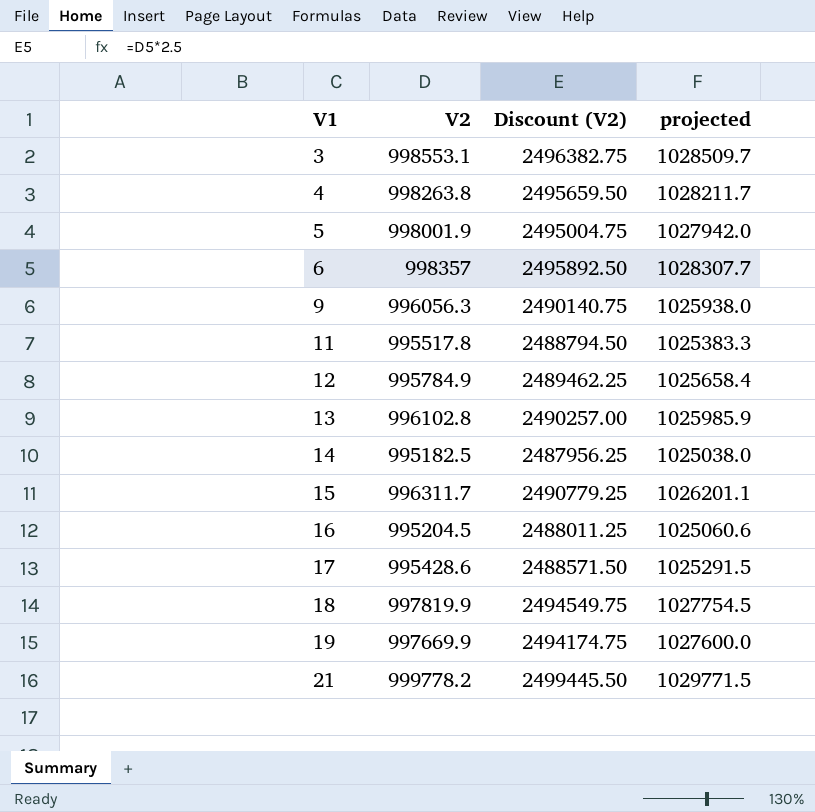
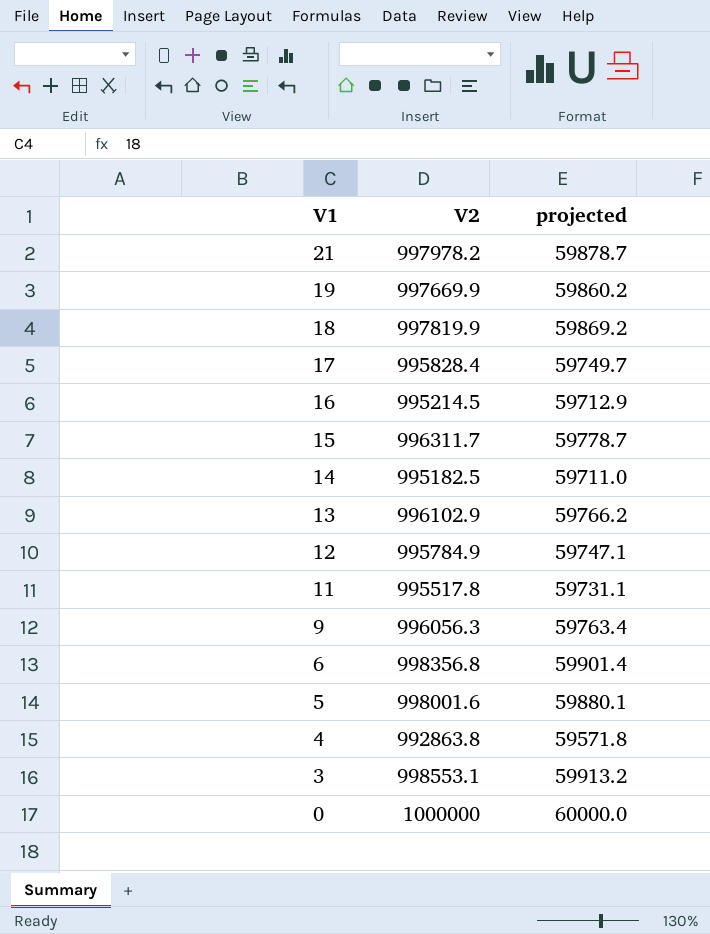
row order: V1 ascending -> V1 descending
column Discount (V2) | formula: [V2] * 2.5 -> none
column projected | formula: [V2] * 1.03 -> [V2] * 0.06
21 | V2: 999778.2 -> 997978.2
17 | V2: 995428.6 -> 995828.4
16 | V2: 995204.5 -> 995214.5
13 | V2: 996102.8 -> 996102.9
6 | V2: 998357 -> 998356.8
5 | V2: 998001.9 -> 998001.6
4 | V2: 998263.8 -> 992863.8
row 0: none -> 1000000 | 60000.0

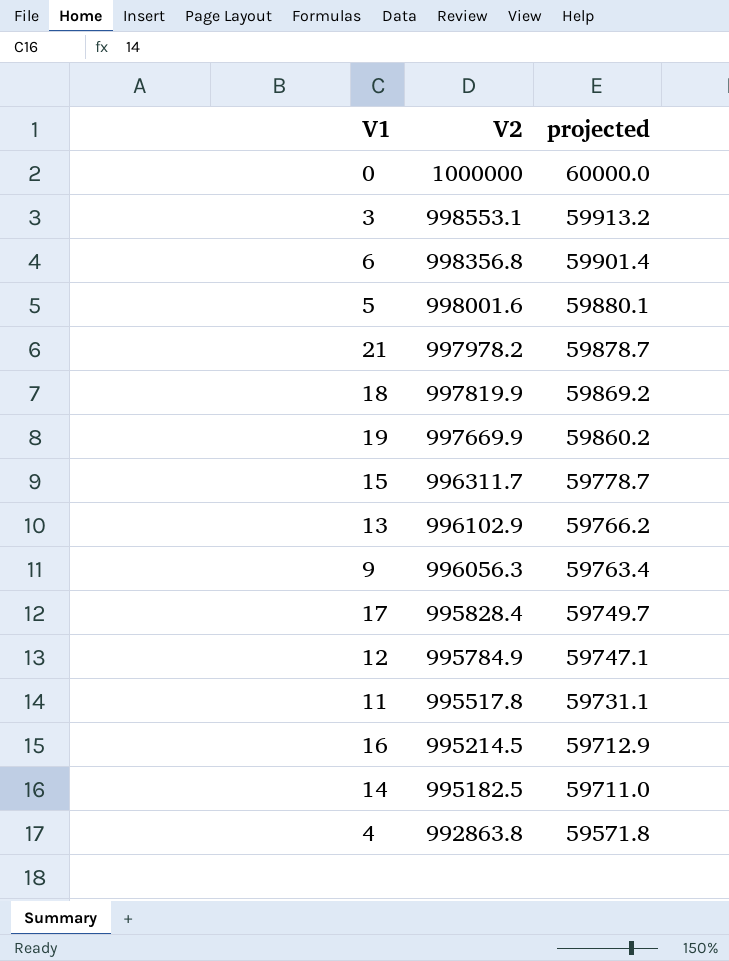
row order: V1 descending -> V2 descending

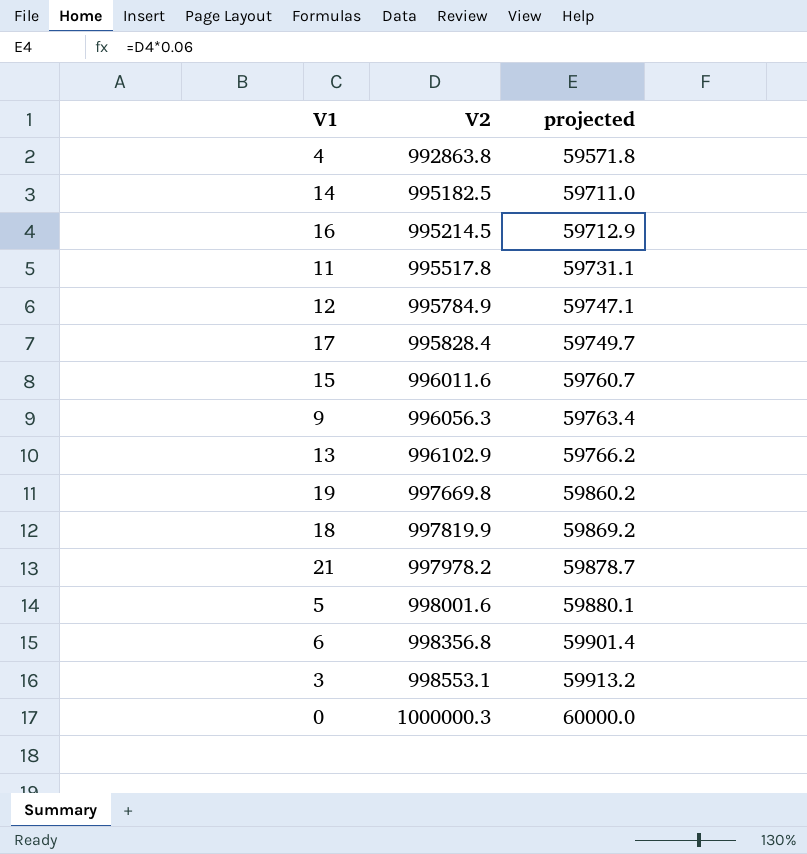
row order: V2 descending -> V2 ascending
15 | V2: 996311.7 -> 996011.6
15 | projected: 59778.7 -> 59760.7
19 | V2: 997669.9 -> 997669.8
0 | V2: 1000000 -> 1000000.3

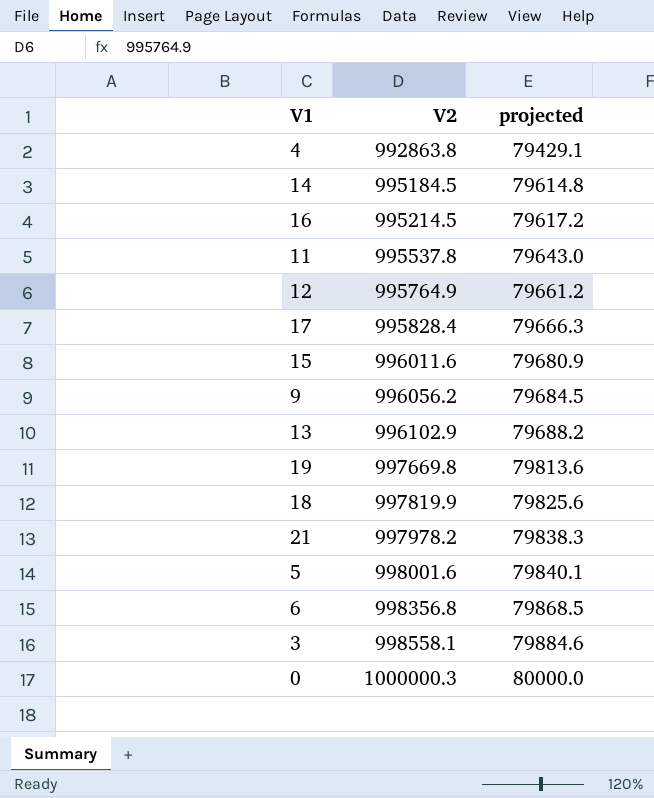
column projected | formula: [V2] * 0.06 -> [V2] * 0.08
14 | V2: 995182.5 -> 995184.5
11 | V2: 995517.8 -> 995537.8
12 | V2: 995784.9 -> 995764.9
9 | V2: 996056.3 -> 996056.2
3 | V2: 998553.1 -> 998558.1

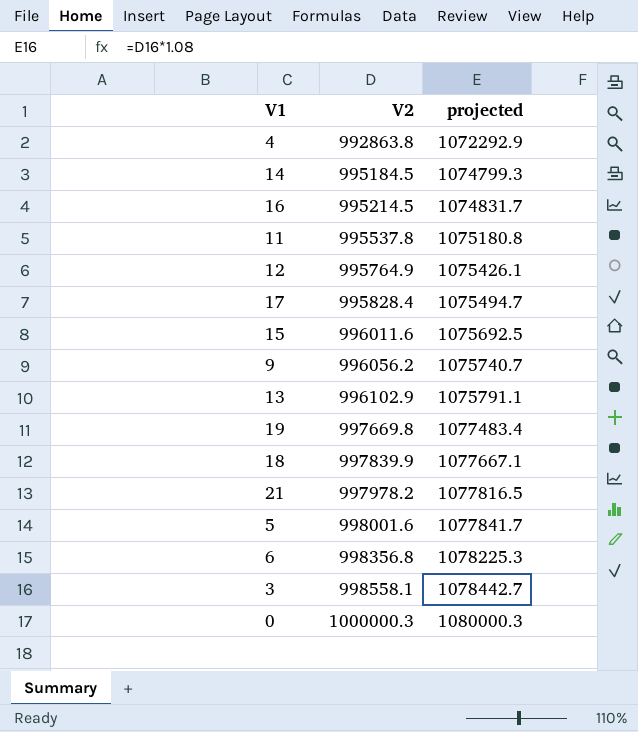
column projected | formula: [V2] * 0.08 -> [V2] * 1.08
18 | V2: 997819.9 -> 997839.9

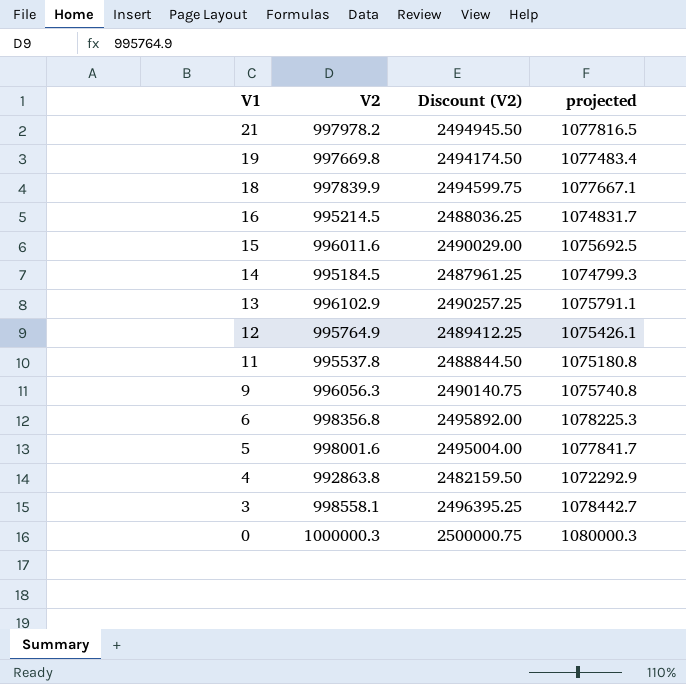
row order: V2 ascending -> V1 descending
column Discount (V2) | formula: none -> [V2] * 2.5
row 17: 995828.4 | 1075494.7 -> none
9 | V2: 996056.2 -> 996056.3
9 | projected: 1075740.7 -> 1075740.8

